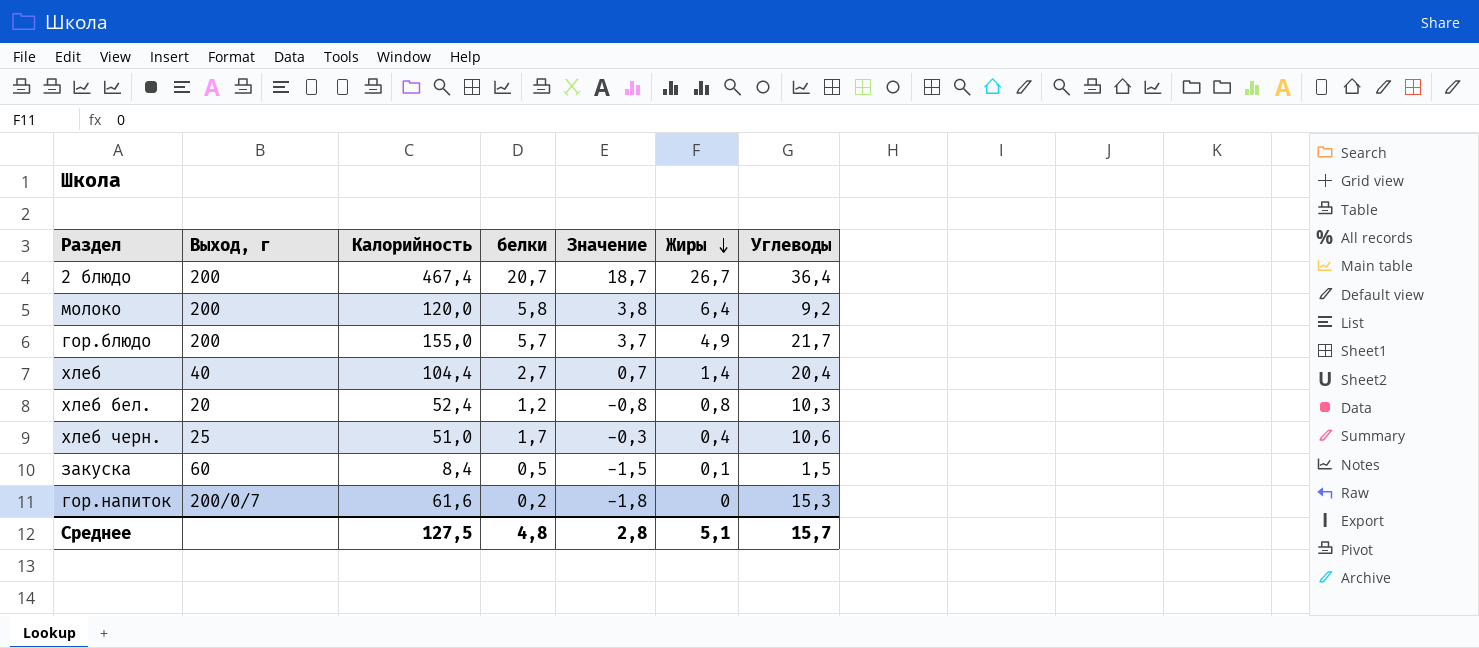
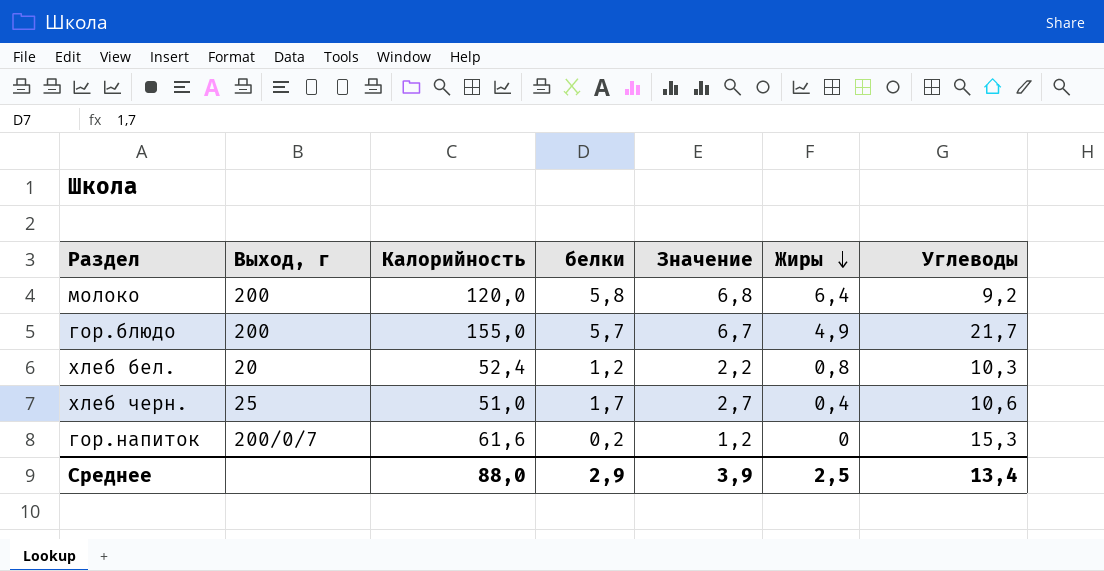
column Значение | formula: [белки] - 2 -> [белки] + 1
row 2 блюдо: 200 | 467,4 | 20,7 | 18,7 | 26,7 | 36,4 -> none
row хлеб: 40 | 104,4 | 2,7 | 0,7 | 1,4 | 20,4 -> none
row закуска: 60 | 8,4 | 0,5 | -1,5 | 0,1 | 1,5 -> none
Среднее | Калорийность: 127,5 -> 88,0
Среднее | белки: 4,8 -> 2,9
Среднее | Значение: 2,8 -> 3,9
Среднее | Жиры: 5,1 -> 2,5
Среднее | Углеводы: 15,7 -> 13,4

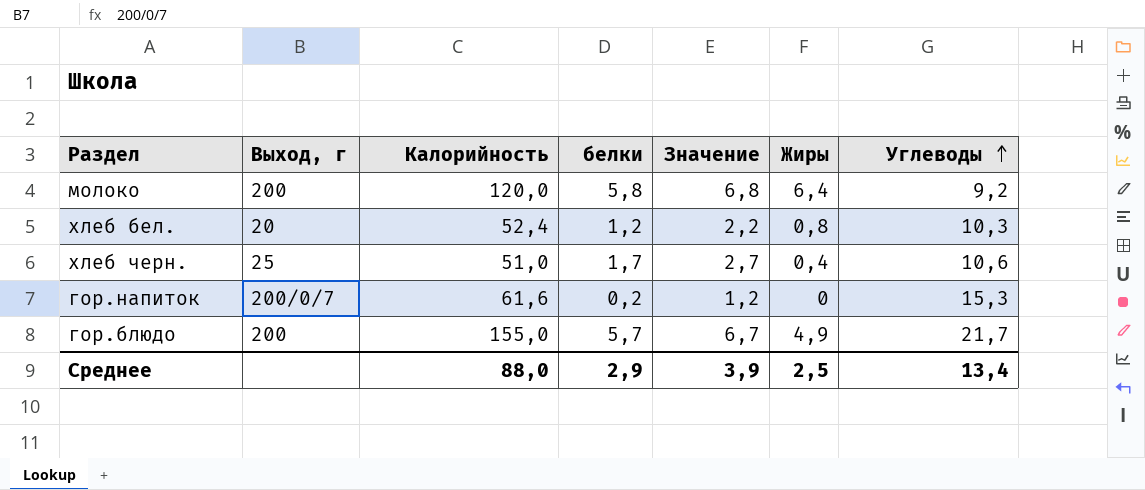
row order: Жиры descending -> Углеводы ascending

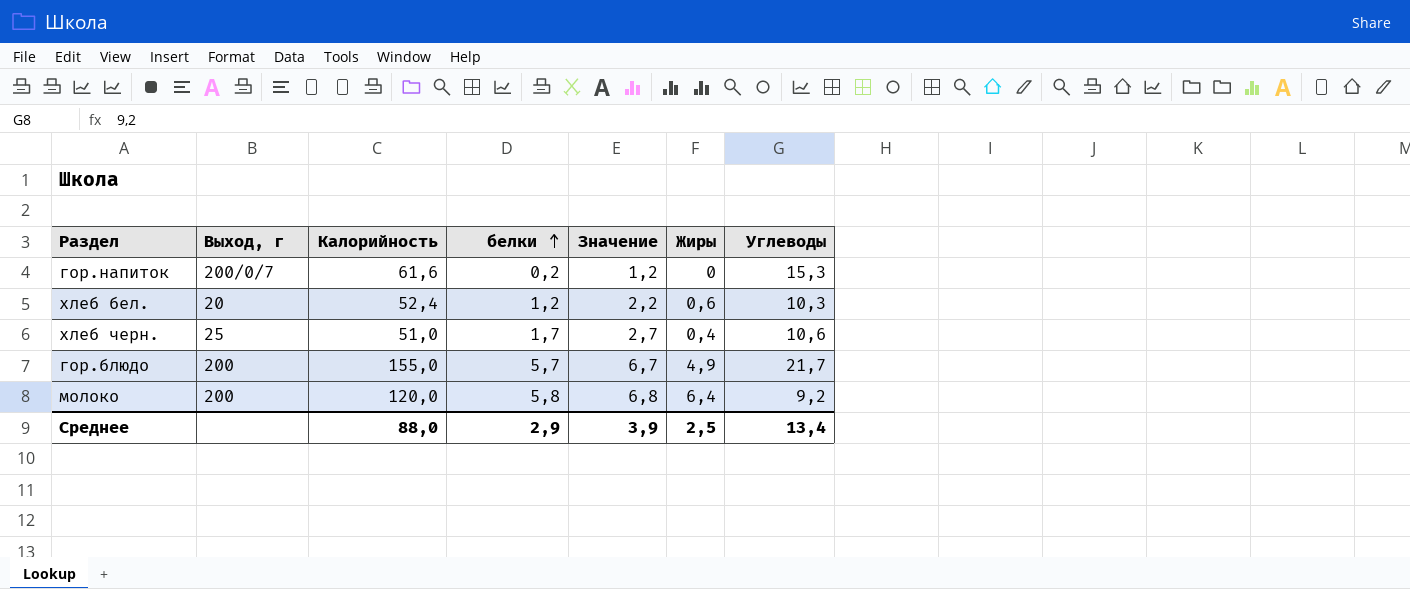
row order: Углеводы ascending -> белки ascending
хлеб бел. | Жиры: 0,8 -> 0,6

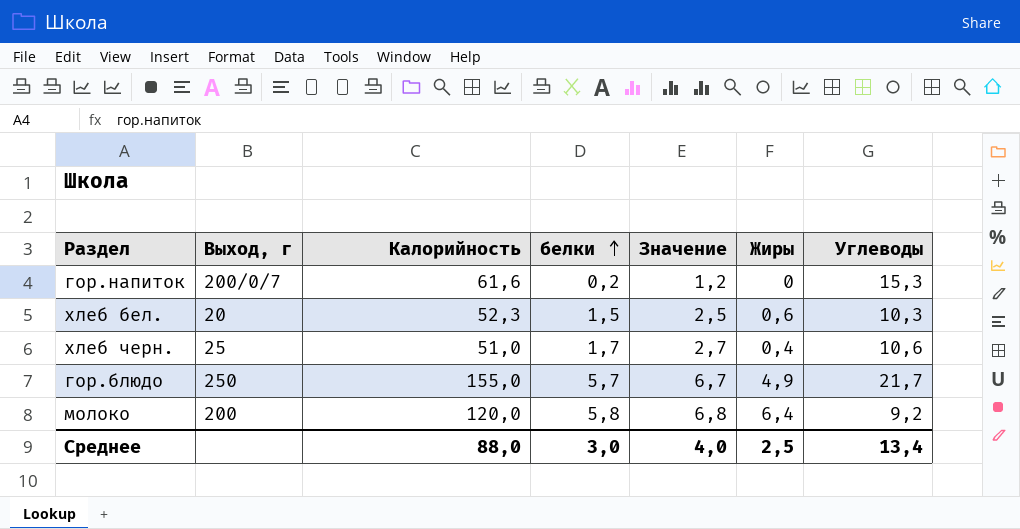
хлеб бел. | Калорийность: 52,4 -> 52,3
хлеб бел. | белки: 1,2 -> 1,5
хлеб бел. | Значение: 2,2 -> 2,5
гор.блюдо | Выход, г: 200 -> 250
Среднее | белки: 2,9 -> 3,0
Среднее | Значение: 3,9 -> 4,0

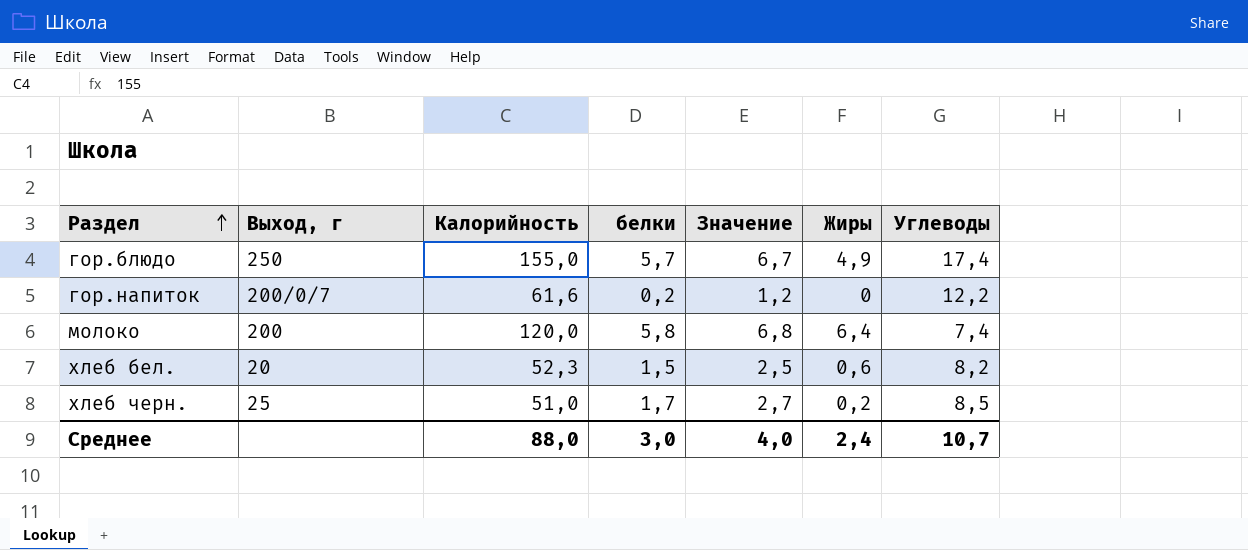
row order: белки ascending -> Раздел ascending
гор.блюдо | Углеводы: 21,7 -> 17,4
гор.напиток | Углеводы: 15,3 -> 12,2
молоко | Углеводы: 9,2 -> 7,4
хлеб бел. | Углеводы: 10,3 -> 8,2
хлеб черн. | Жиры: 0,4 -> 0,2
хлеб черн. | Углеводы: 10,6 -> 8,5
Среднее | Жиры: 2,5 -> 2,4
Среднее | Углеводы: 13,4 -> 10,7

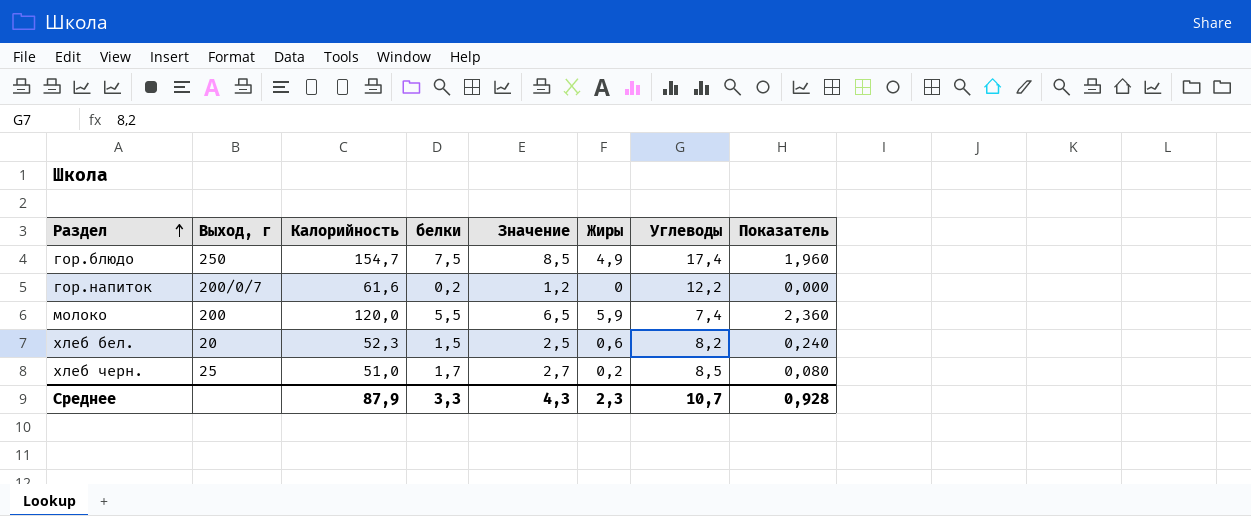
column Показатель | formula: none -> [Жиры] * 0,4
гор.блюдо | Калорийность: 155,0 -> 154,7
гор.блюдо | белки: 5,7 -> 7,5
гор.блюдо | Значение: 6,7 -> 8,5
молоко | белки: 5,8 -> 5,5
молоко | Значение: 6,8 -> 6,5
молоко | Жиры: 6,4 -> 5,9
Среднее | Калорийность: 88,0 -> 87,9
Среднее | белки: 3,0 -> 3,3
Среднее | Значение: 4,0 -> 4,3
Среднее | Жиры: 2,4 -> 2,3

